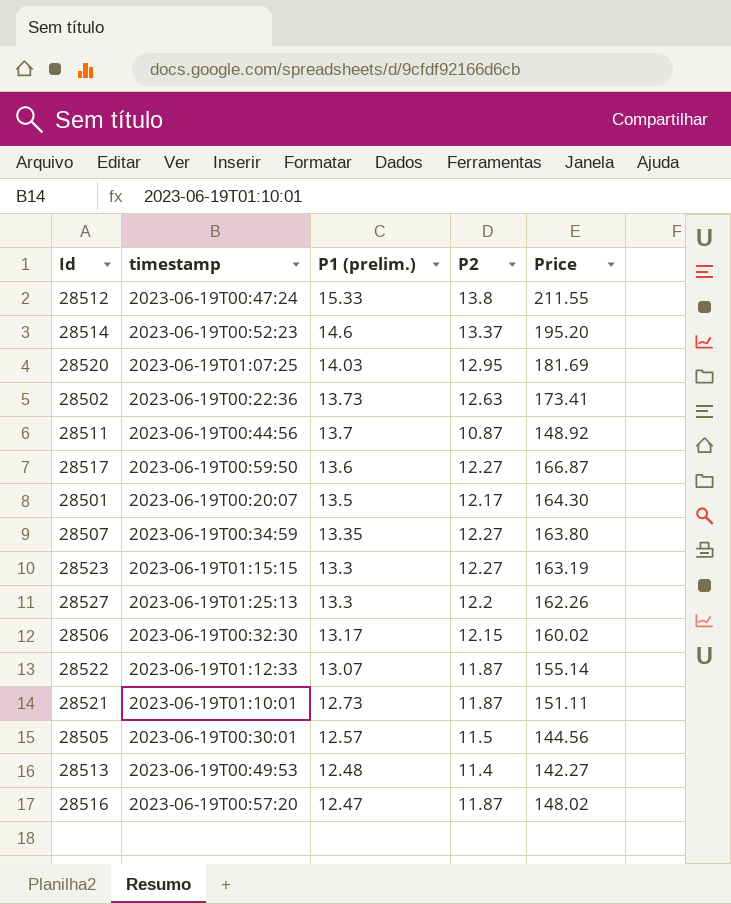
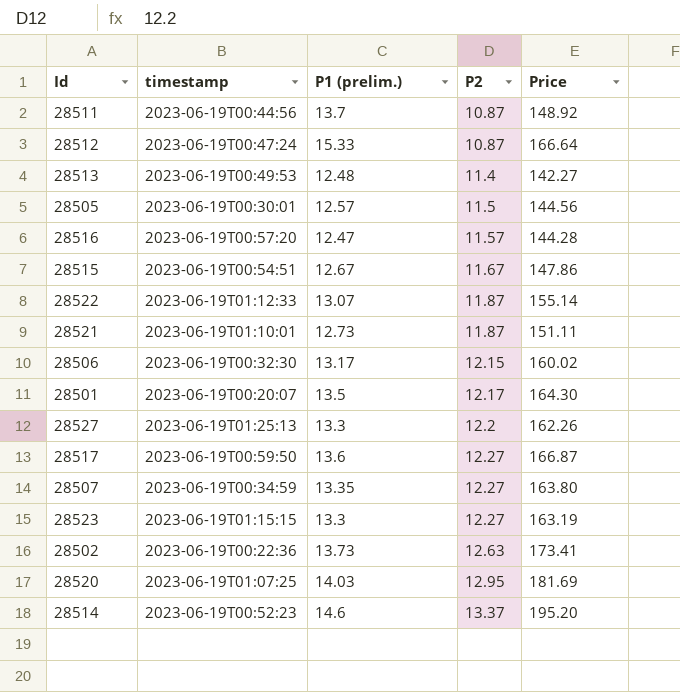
row order: P1 (prelim.) descending -> P2 ascending
28512 | P2: 13.8 -> 10.87
28512 | Price: 211.55 -> 166.64
28516 | P2: 11.87 -> 11.57
28516 | Price: 148.02 -> 144.28
row 28515: none -> 2023-06-19T00:54:51 | 12.67 | 11.67 | 147.86

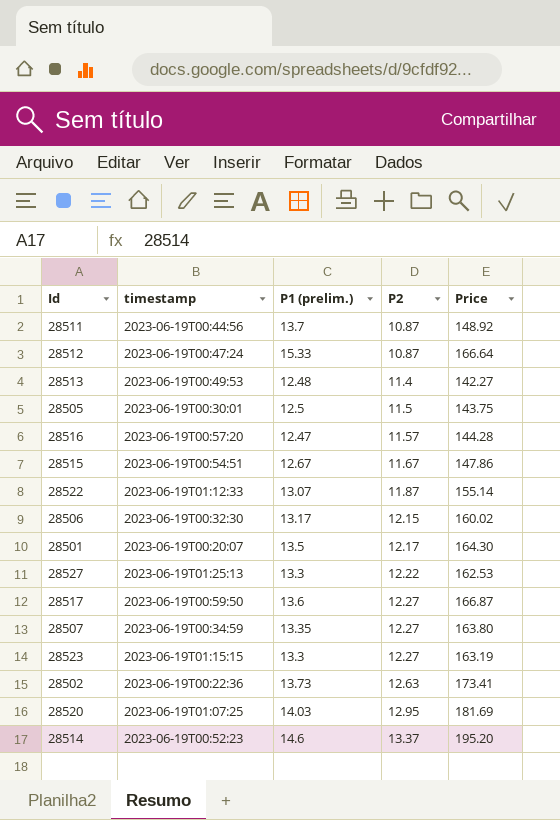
row 28521: 2023-06-19T01:10:01 | 12.73 | 11.87 | 151.11 -> none
28505 | P1 (prelim.): 12.57 -> 12.5
28505 | Price: 144.56 -> 143.75
28527 | P2: 12.2 -> 12.22
28527 | Price: 162.26 -> 162.53

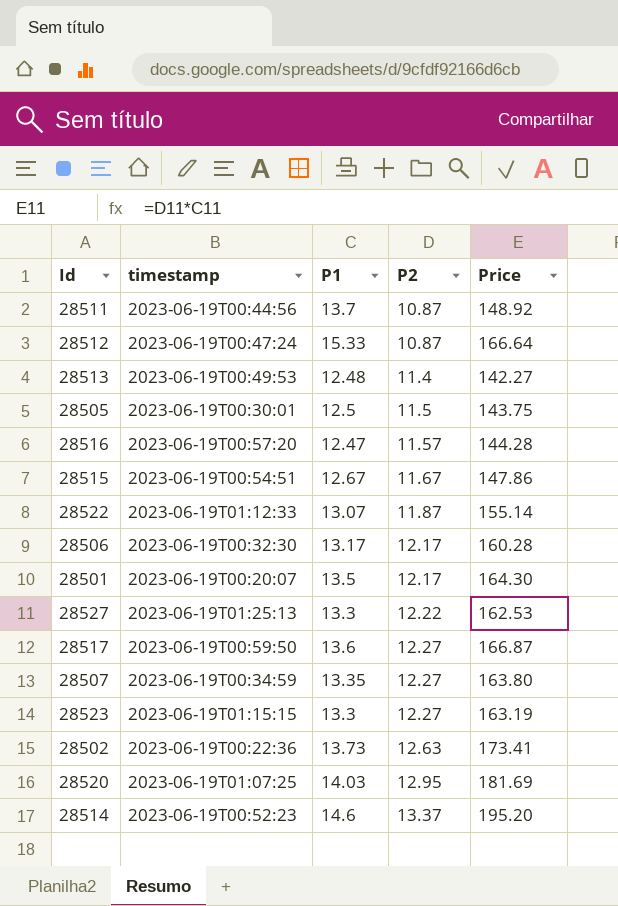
column name: P1 (prelim.) -> P1
28506 | P2: 12.15 -> 12.17
28506 | Price: 160.02 -> 160.28

